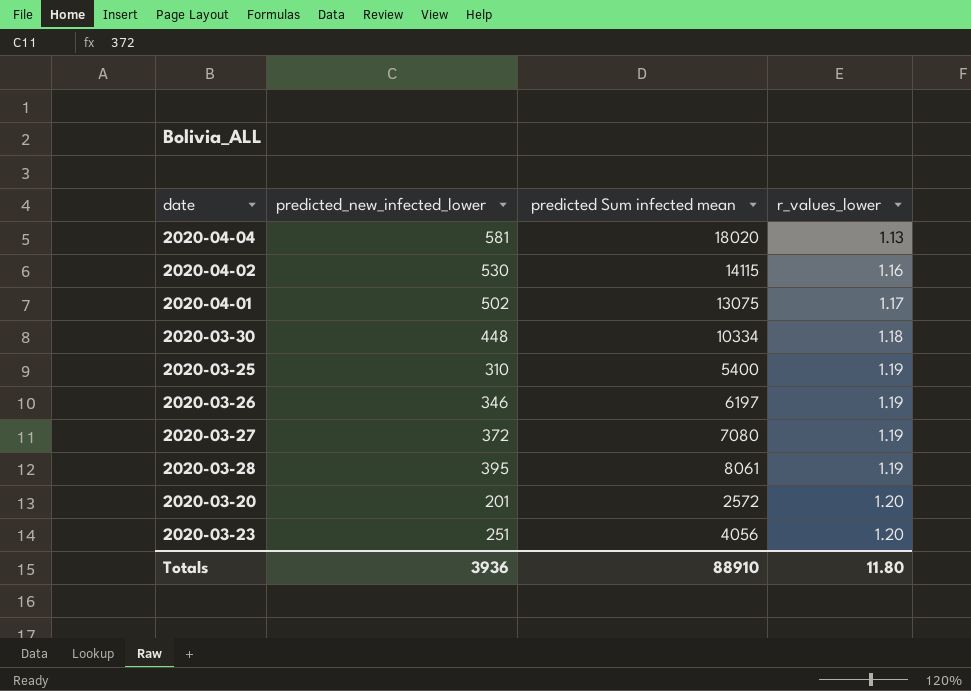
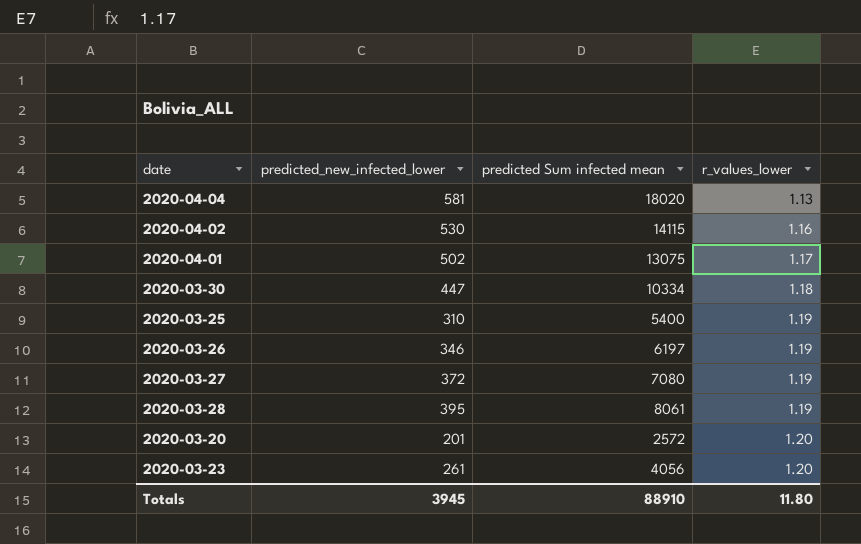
2020-03-30 | predicted_new_infected_lower: 448 -> 447
2020-03-23 | predicted_new_infected_lower: 251 -> 261
Totals | predicted_new_infected_lower: 3936 -> 3945

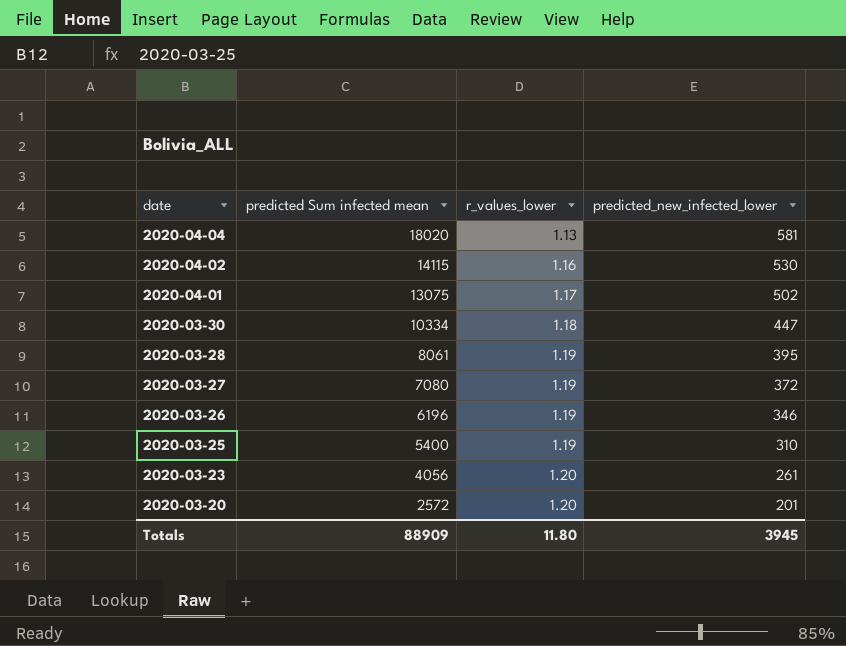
row order: r_values_lower ascending -> date descending
column predicted_new_infected_lower | position: 2 -> 4
2020-03-26 | predicted Sum infected mean: 6197 -> 6196
Totals | predicted Sum infected mean: 88910 -> 88909

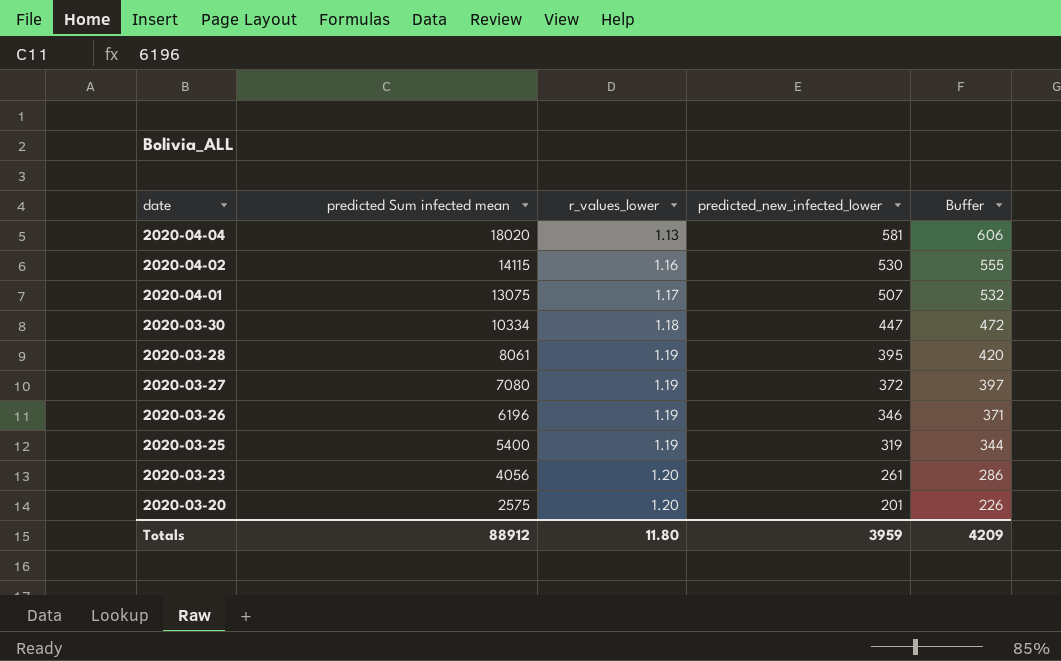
column Buffer | formula: none -> [predicted_new_infected_lower] + 25
2020-04-01 | predicted_new_infected_lower: 502 -> 507
2020-03-25 | predicted_new_infected_lower: 310 -> 319
2020-03-20 | predicted Sum infected mean: 2572 -> 2575
Totals | predicted Sum infected mean: 88909 -> 88912
Totals | predicted_new_infected_lower: 3945 -> 3959

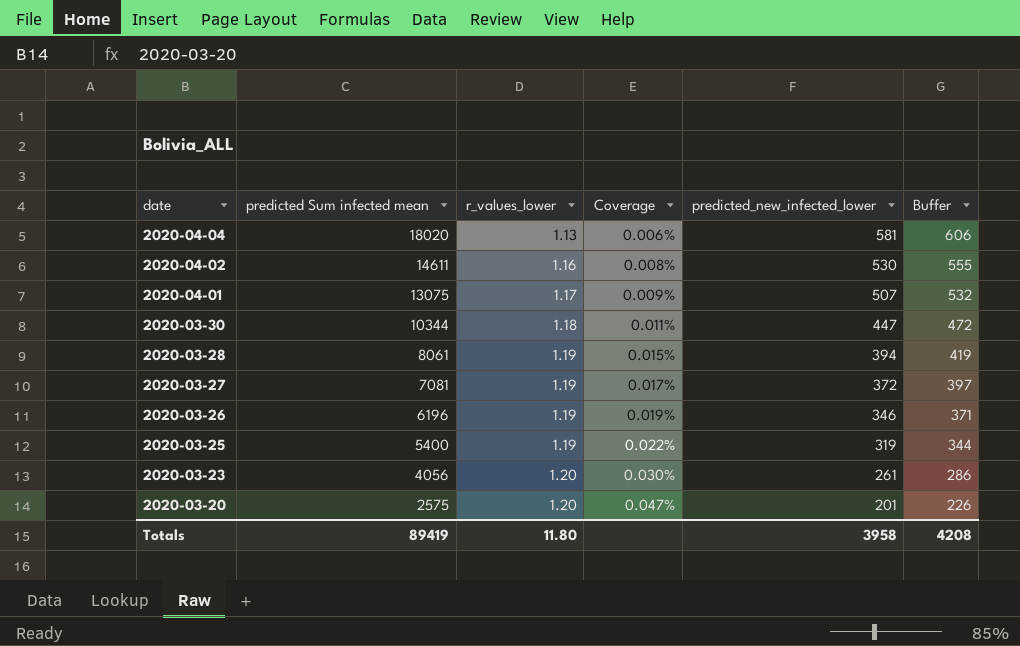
column Coverage | formula: none -> [r_values_lower] / [predicted Sum infected mean]
2020-04-02 | predicted Sum infected mean: 14115 -> 14611
2020-03-30 | predicted Sum infected mean: 10334 -> 10344
2020-03-28 | predicted_new_infected_lower: 395 -> 394
2020-03-28 | Buffer: 420 -> 419
2020-03-27 | predicted Sum infected mean: 7080 -> 7081
Totals | predicted Sum infected mean: 88912 -> 89419
Totals | predicted_new_infected_lower: 3959 -> 3958
Totals | Buffer: 4209 -> 4208

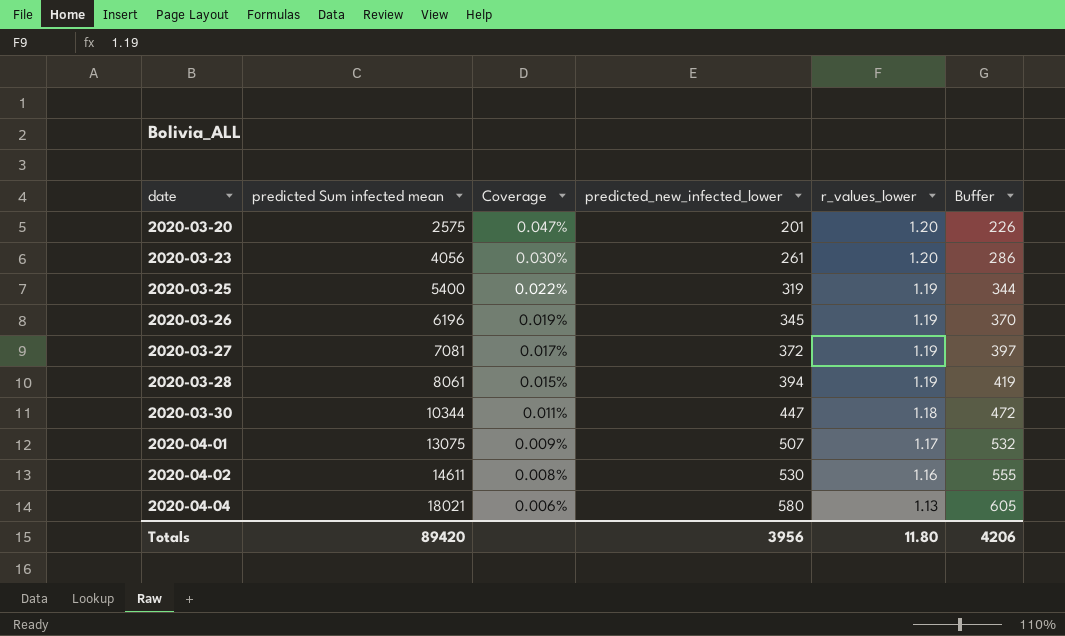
row order: date descending -> date ascending
column r_values_lower | position: 3 -> 5
2020-03-26 | predicted_new_infected_lower: 346 -> 345
2020-03-26 | Buffer: 371 -> 370
2020-04-04 | predicted Sum infected mean: 18020 -> 18021
2020-04-04 | predicted_new_infected_lower: 581 -> 580
2020-04-04 | Buffer: 606 -> 605
Totals | predicted Sum infected mean: 89419 -> 89420
Totals | predicted_new_infected_lower: 3958 -> 3956
Totals | Buffer: 4208 -> 4206

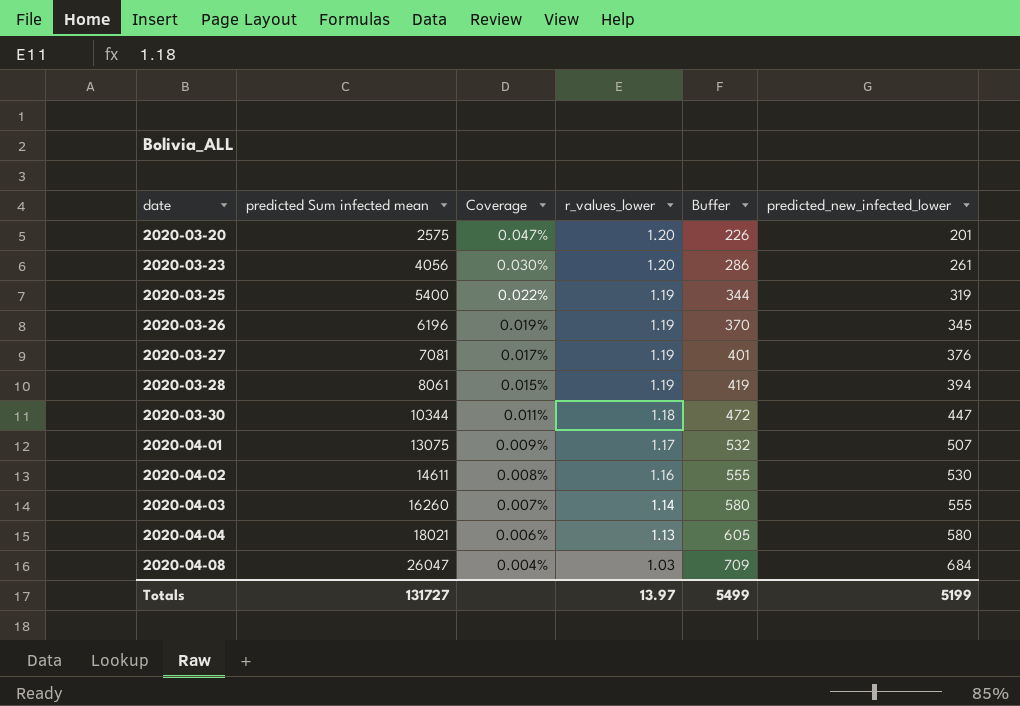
column predicted_new_infected_lower | position: 4 -> 6
2020-03-27 | Buffer: 397 -> 401
2020-03-27 | predicted_new_infected_lower: 372 -> 376
row 2020-04-03: none -> 16260 | 0.007% | 1.14 | 580 | 555
row 2020-04-08: none -> 26047 | 0.004% | 1.03 | 709 | 684
Totals | predicted Sum infected mean: 89420 -> 131727
Totals | r_values_lower: 11.80 -> 13.97
Totals | Buffer: 4206 -> 5499
Totals | predicted_new_infected_lower: 3956 -> 5199

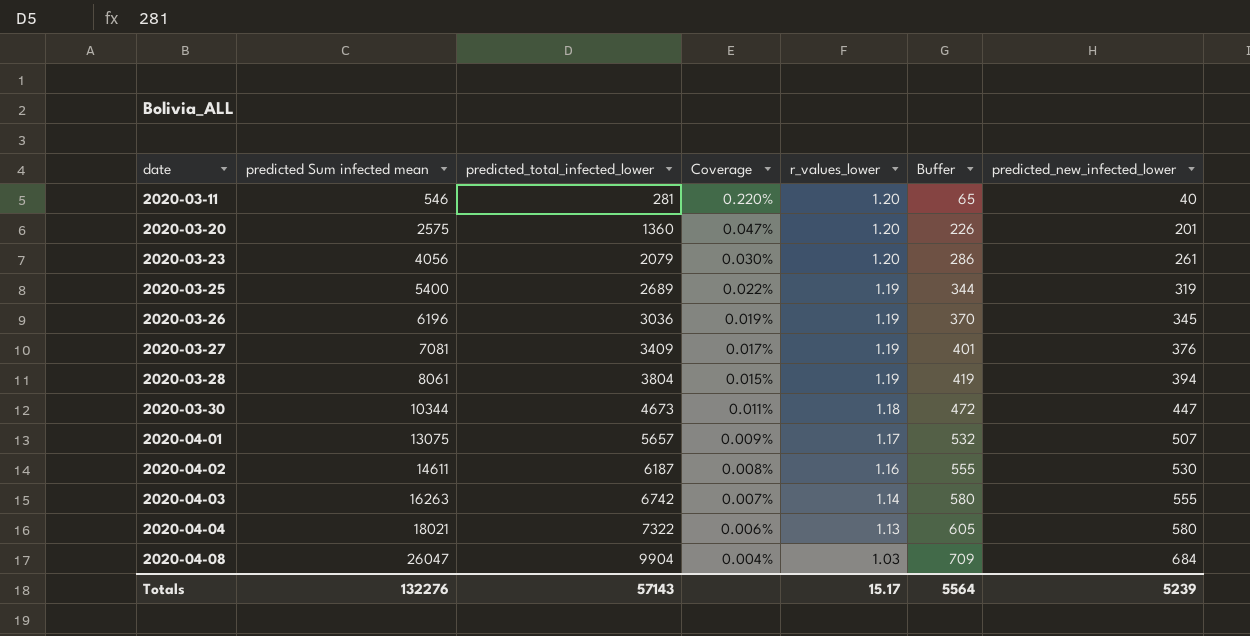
column predicted_total_infected_lower | position: none -> 3
row 2020-03-11: none -> 546 | 281 | 0.220% | 1.20 | 65 | 40
2020-04-03 | predicted Sum infected mean: 16260 -> 16263
Totals | predicted Sum infected mean: 131727 -> 132276
Totals | r_values_lower: 13.97 -> 15.17
Totals | Buffer: 5499 -> 5564
Totals | predicted_new_infected_lower: 5199 -> 5239

